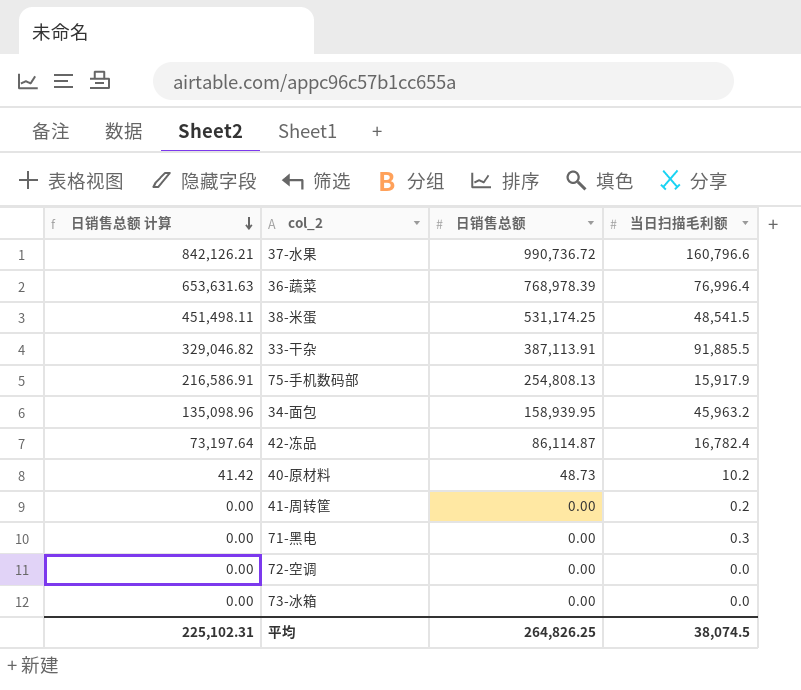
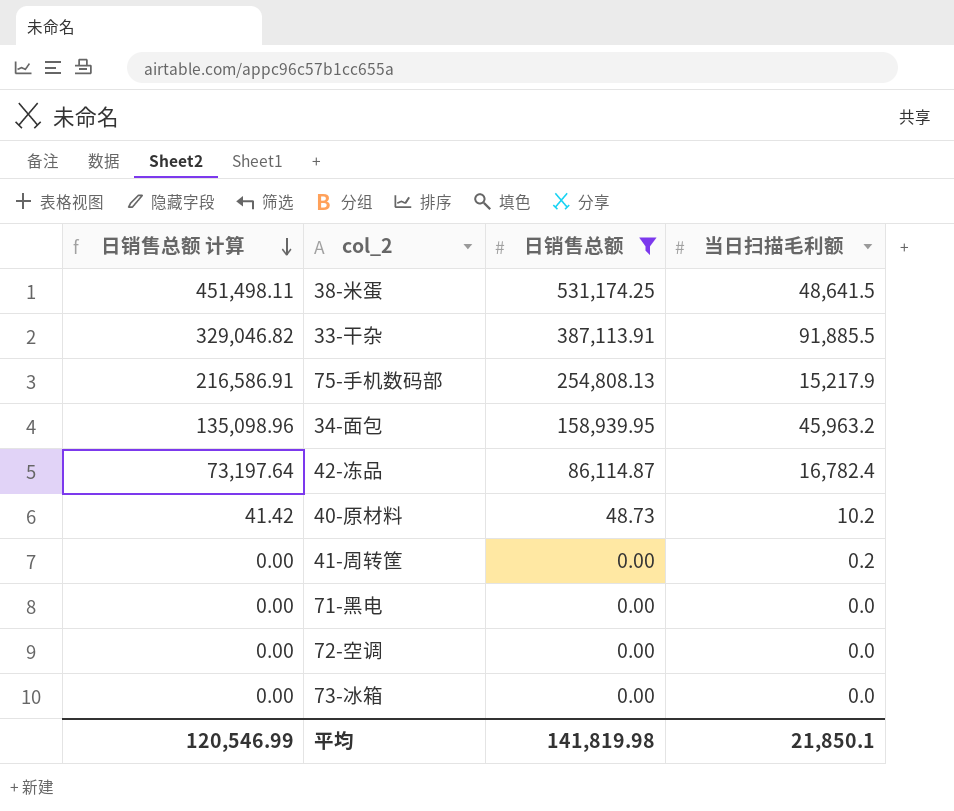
filter: none -> 日销售总额 <= 531,174.25
38-米蛋 | 当日扫描毛利额: 48,541.5 -> 48,641.5
75-手机数码部 | 当日扫描毛利额: 15,917.9 -> 15,217.9
71-黑电 | 当日扫描毛利额: 0.3 -> 0.0
平均 | 日销售总额 计算: 225,102.31 -> 120,546.99
平均 | 日销售总额: 264,826.25 -> 141,819.98
平均 | 当日扫描毛利额: 38,074.5 -> 21,850.1

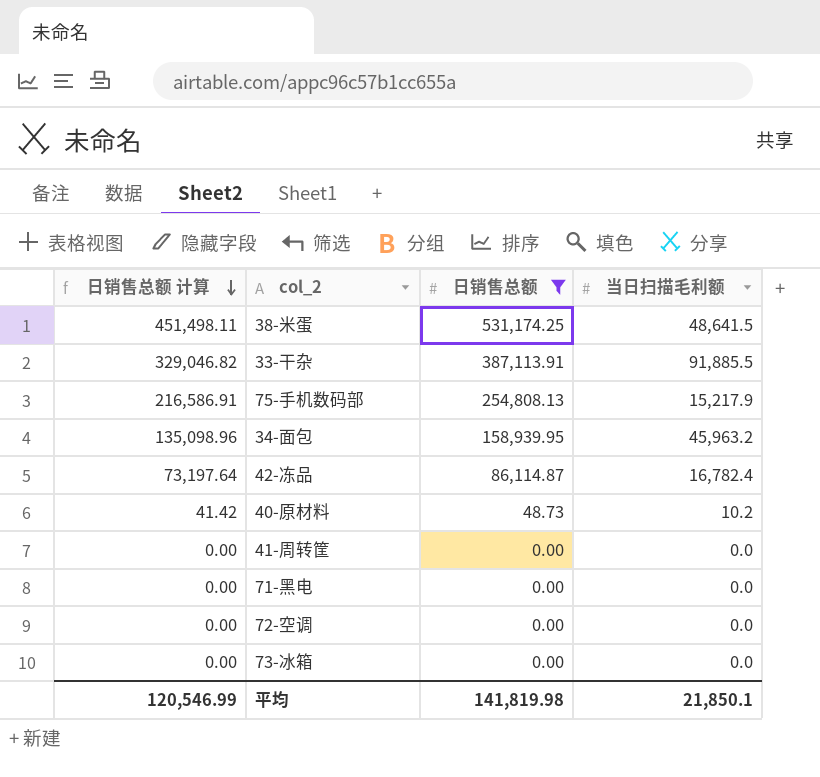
41-周转筐 | 当日扫描毛利额: 0.2 -> 0.0

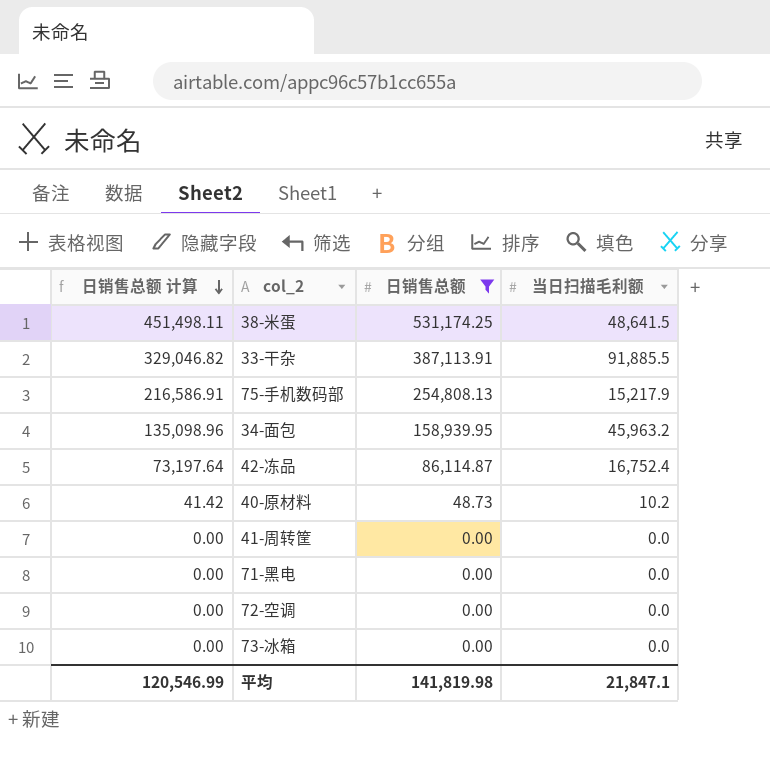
42-冻品 | 当日扫描毛利额: 16,782.4 -> 16,752.4
平均 | 当日扫描毛利额: 21,850.1 -> 21,847.1

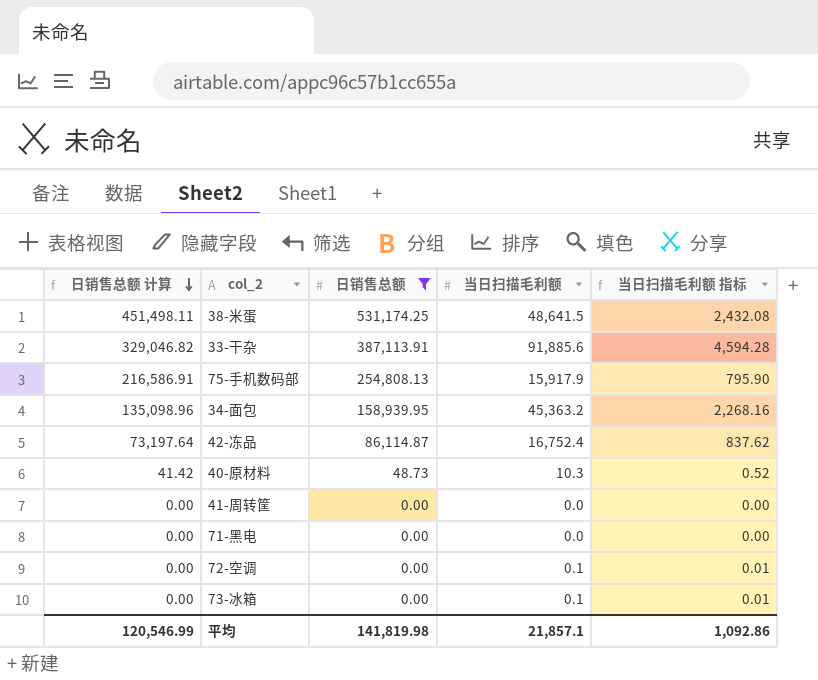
column 当日扫描毛利额 指标 | formula: none -> [当日扫描毛利额] * 0.05
33-干杂 | 当日扫描毛利额: 91,885.5 -> 91,885.6
75-手机数码部 | 当日扫描毛利额: 15,217.9 -> 15,917.9
34-面包 | 当日扫描毛利额: 45,963.2 -> 45,363.2
40-原材料 | 当日扫描毛利额: 10.2 -> 10.3
72-空调 | 当日扫描毛利额: 0.0 -> 0.1
73-冰箱 | 当日扫描毛利额: 0.0 -> 0.1
平均 | 当日扫描毛利额: 21,847.1 -> 21,857.1

